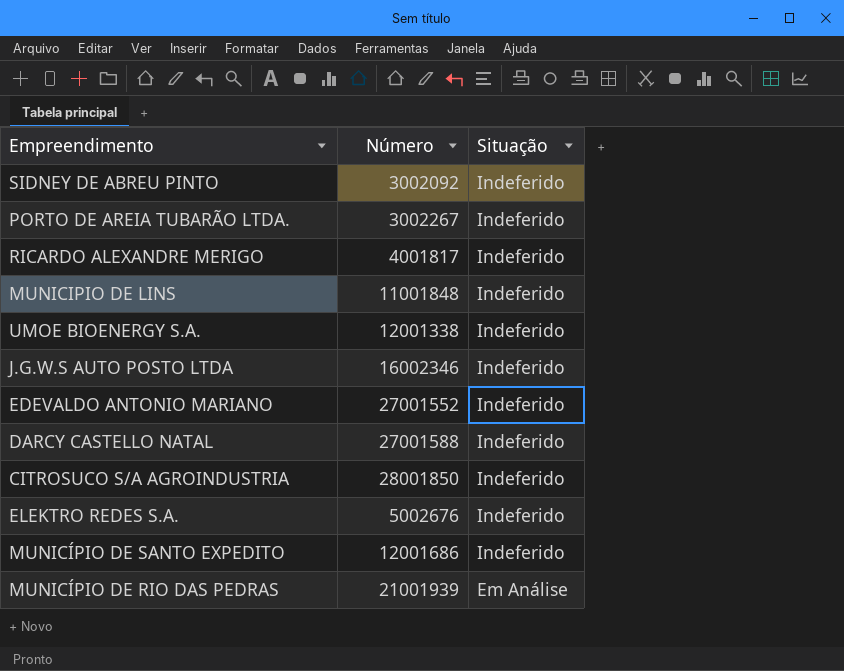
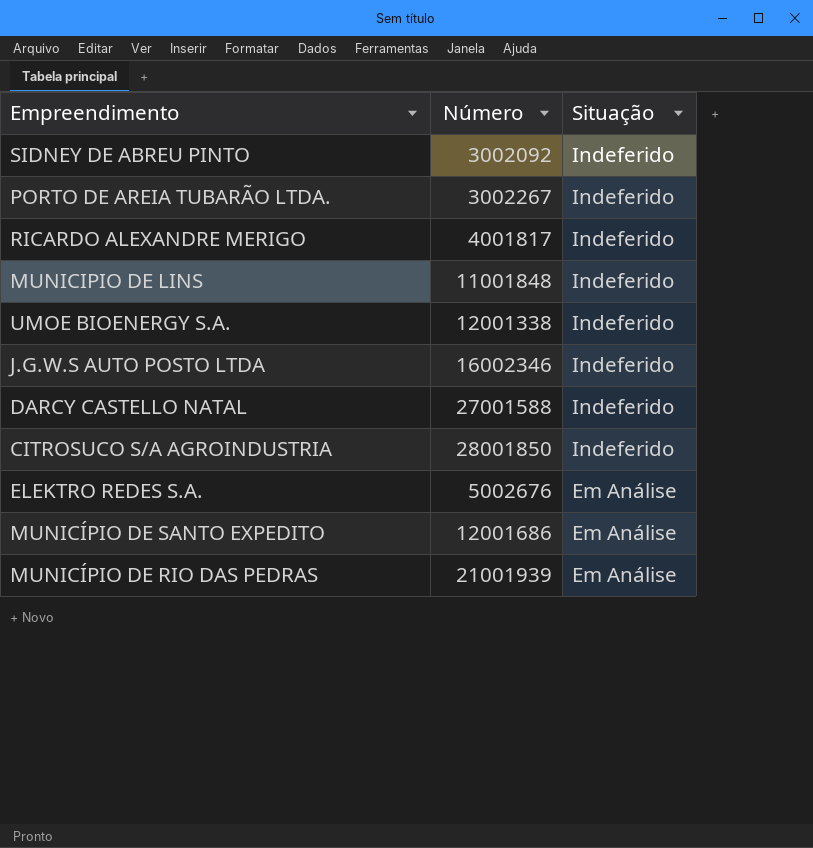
row EDEVALDO ANTONIO MARIANO: 27001552 | Indeferido -> none
ELEKTRO REDES S.A. | Situação: Indeferido -> Em Análise
MUNICÍPIO DE SANTO EXPEDITO | Situação: Indeferido -> Em Análise

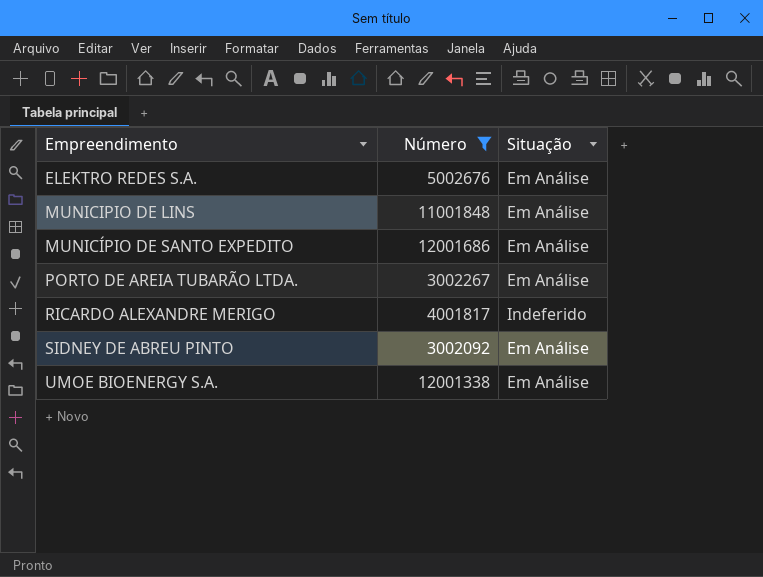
filter: none -> Número <= 12001686
row order: Situação descending -> Empreendimento ascending
MUNICIPIO DE LINS | Situação: Indeferido -> Em Análise
PORTO DE AREIA TUBARÃO LTDA. | Situação: Indeferido -> Em Análise
SIDNEY DE ABREU PINTO | Situação: Indeferido -> Em Análise
UMOE BIOENERGY S.A. | Situação: Indeferido -> Em Análise

